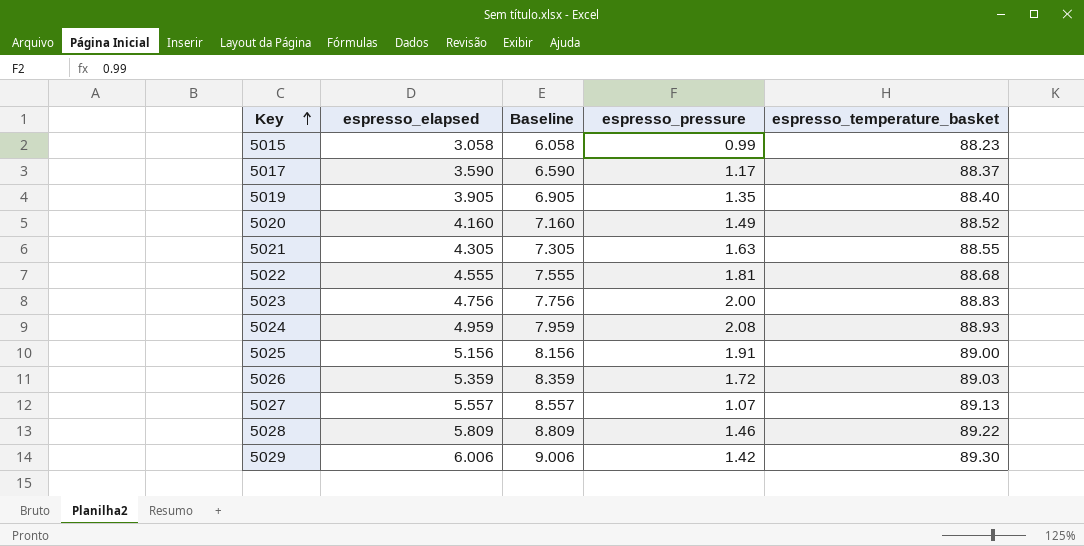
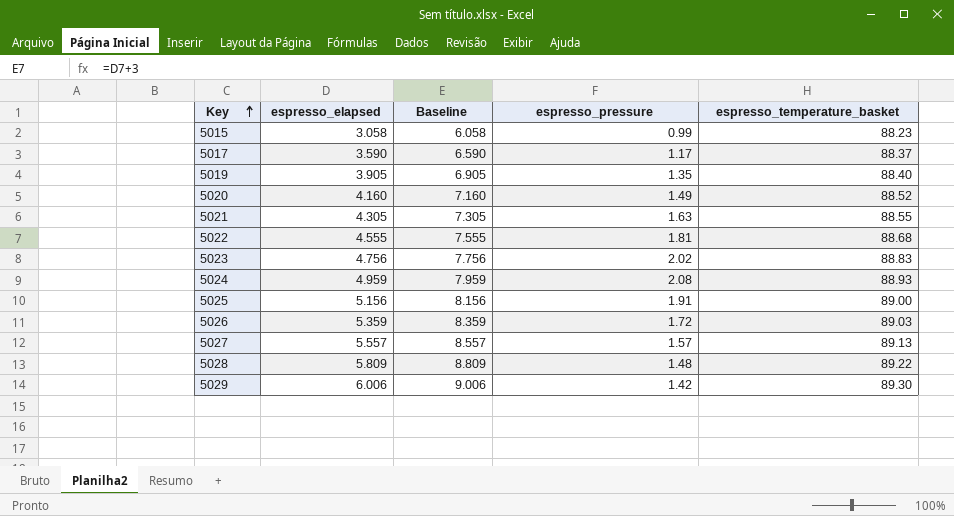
5023 | espresso_pressure: 2.00 -> 2.02
5027 | espresso_pressure: 1.07 -> 1.57
5028 | espresso_pressure: 1.46 -> 1.48

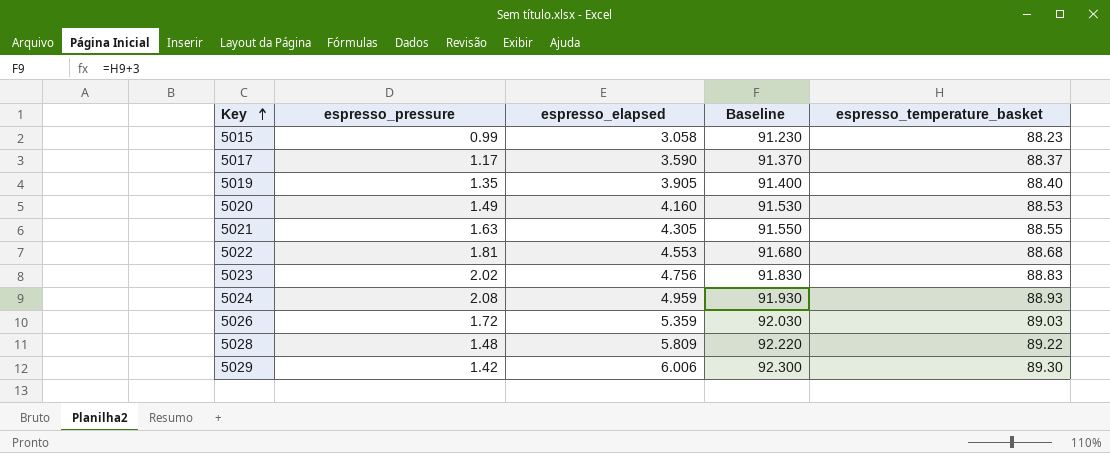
column espresso_pressure | position: 4 -> 2
column Baseline | formula: [espresso_elapsed] + 3 -> [espresso_temperature_basket] + 3
row 5025: 5.156 | 8.156 | 1.91 | 89.00 -> none
row 5027: 5.557 | 8.557 | 1.57 | 89.13 -> none
5020 | espresso_temperature_basket: 88.52 -> 88.53
5022 | espresso_elapsed: 4.555 -> 4.553

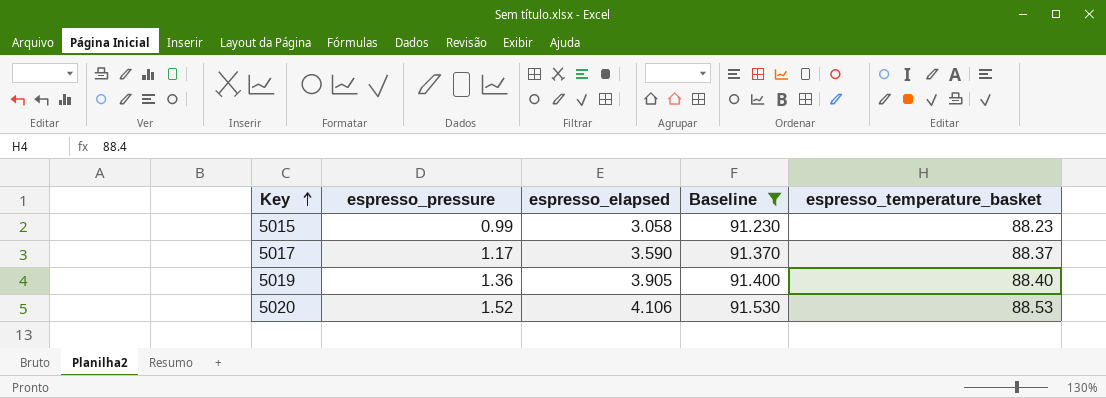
filter: none -> Baseline <= 91.530
5019 | espresso_pressure: 1.35 -> 1.36
5020 | espresso_pressure: 1.49 -> 1.52
5020 | espresso_elapsed: 4.160 -> 4.106

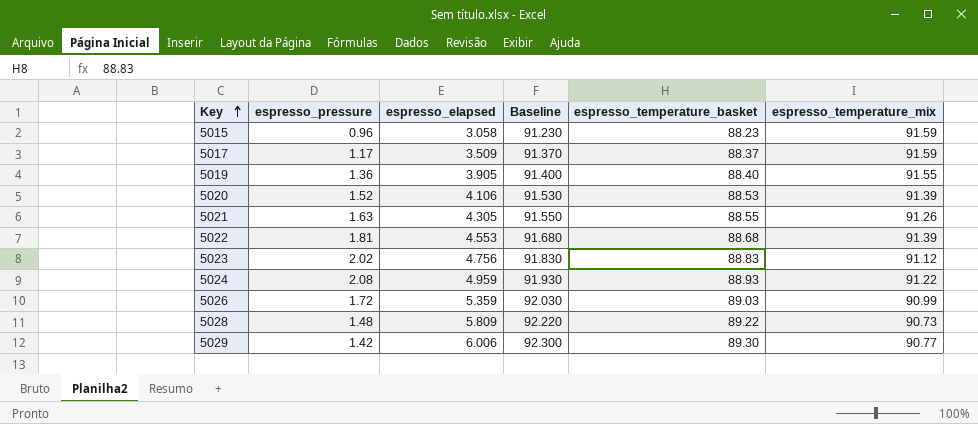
filter: Baseline <= 91.530 -> none
column espresso_temperature_mix | position: none -> 6
5015 | espresso_pressure: 0.99 -> 0.96
5017 | espresso_elapsed: 3.590 -> 3.509

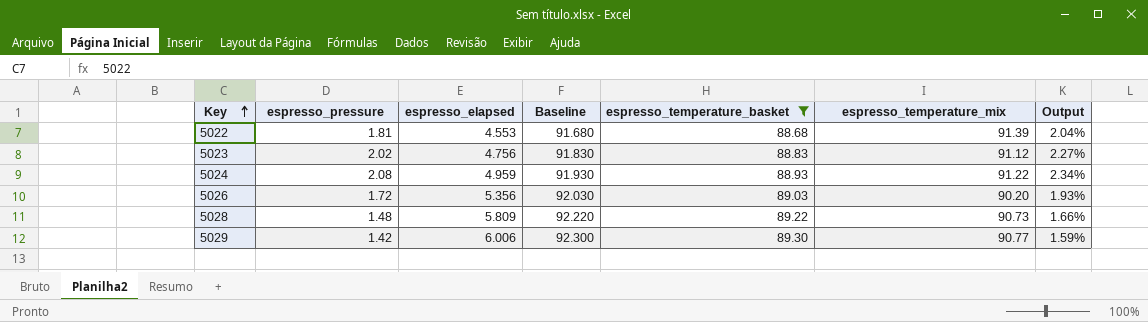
filter: none -> espresso_temperature_basket >= 88.68
column Output | formula: none -> [espresso_pressure] / [espresso_temperature_basket]
5026 | espresso_elapsed: 5.359 -> 5.356
5026 | espresso_temperature_mix: 90.99 -> 90.20

